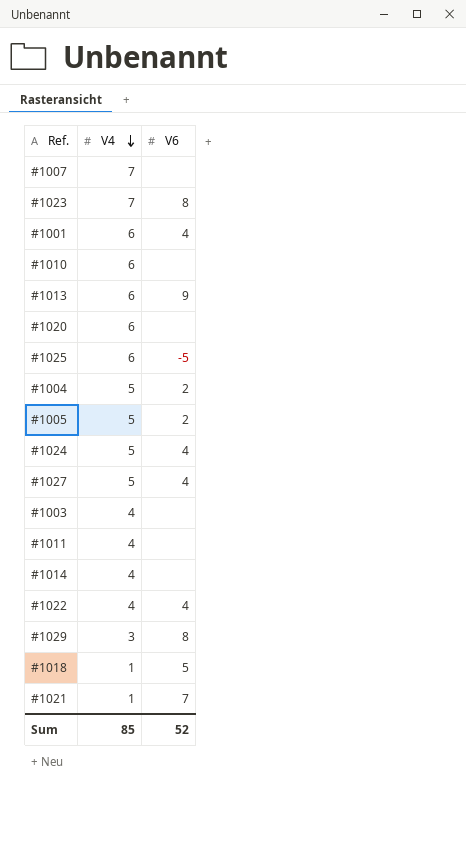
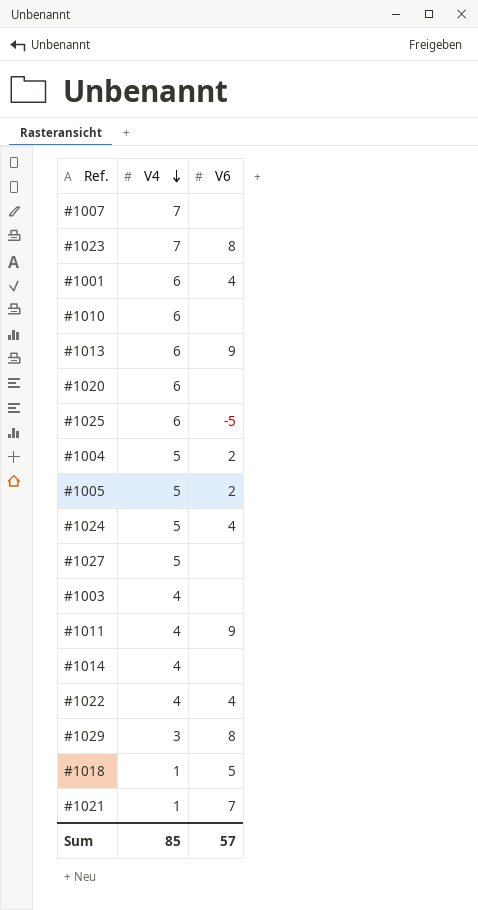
#1027 | V6: 4 -> none
#1011 | V6: none -> 9
Sum | V6: 52 -> 57

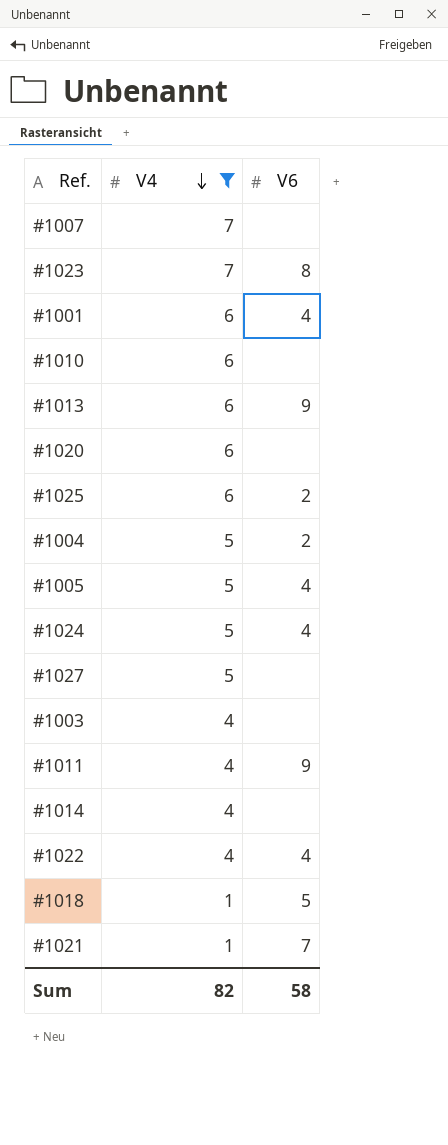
filter: none -> V4 != 3
#1025 | V6: -5 -> 2
#1005 | V6: 2 -> 4
Sum | V4: 85 -> 82
Sum | V6: 57 -> 58

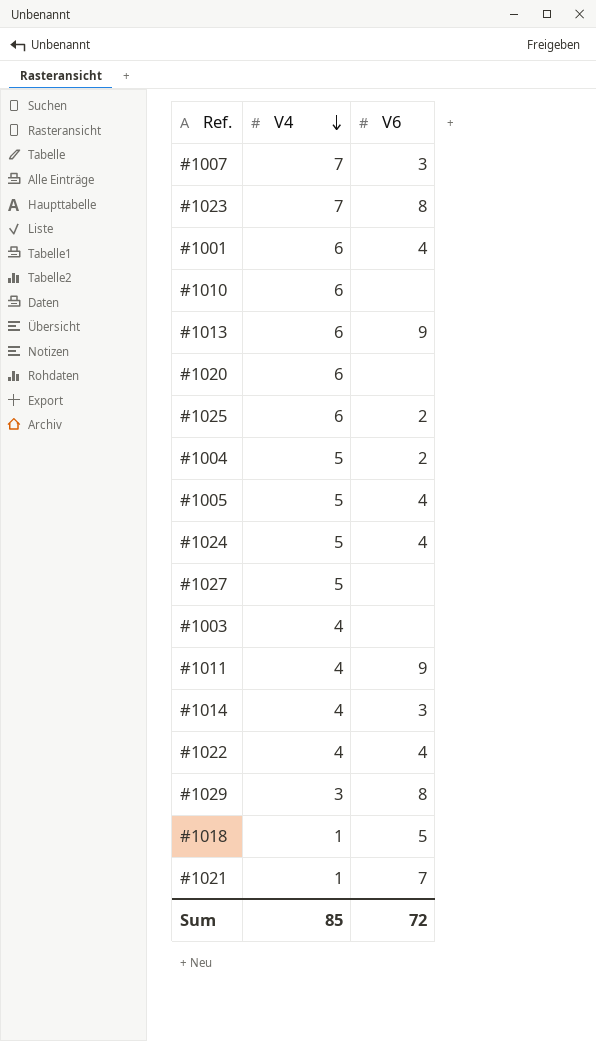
filter: V4 != 3 -> none
#1007 | V6: none -> 3
#1014 | V6: none -> 3
Sum | V4: 82 -> 85
Sum | V6: 58 -> 72

